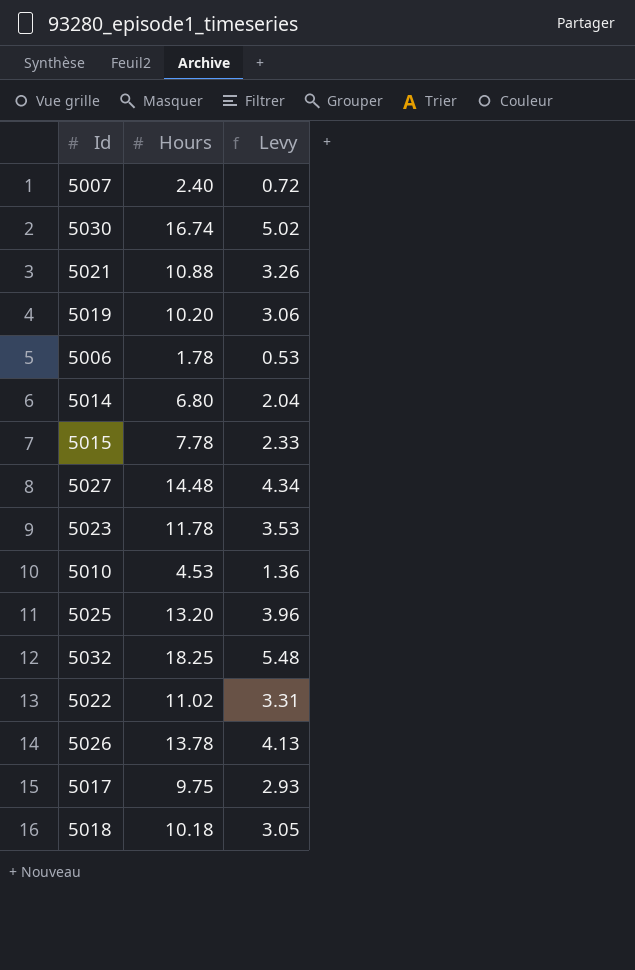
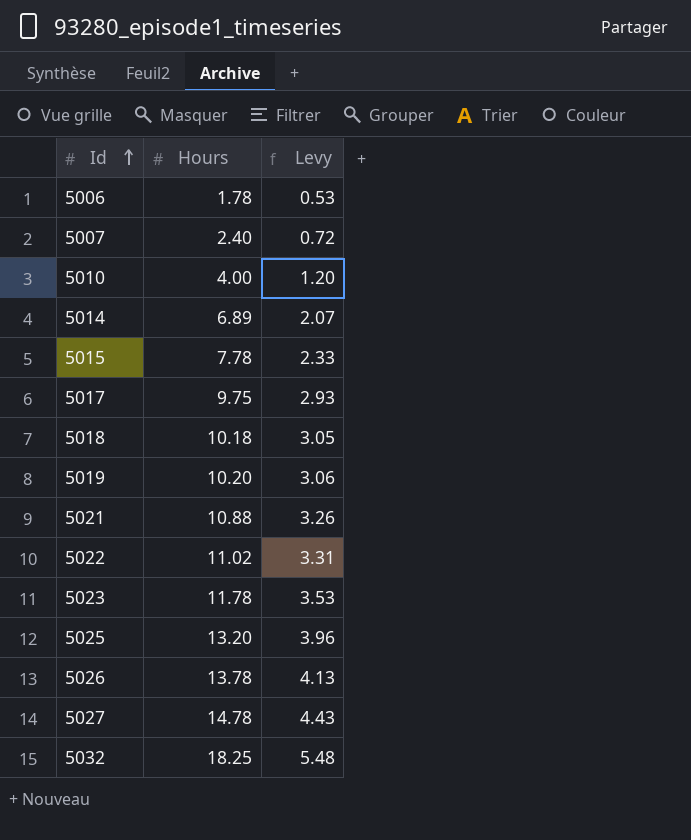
row order: none -> Id ascending
row 5030: 16.74 | 5.02 -> none
5010 | Hours: 4.53 -> 4.00
5010 | Levy: 1.36 -> 1.20
5014 | Hours: 6.80 -> 6.89
5014 | Levy: 2.04 -> 2.07
5027 | Hours: 14.48 -> 14.78
5027 | Levy: 4.34 -> 4.43

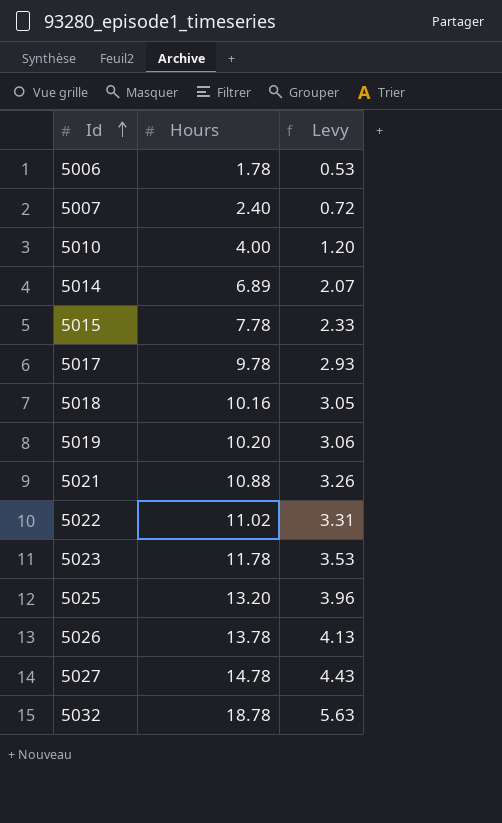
5017 | Hours: 9.75 -> 9.78
5018 | Hours: 10.18 -> 10.16
5032 | Hours: 18.25 -> 18.78
5032 | Levy: 5.48 -> 5.63

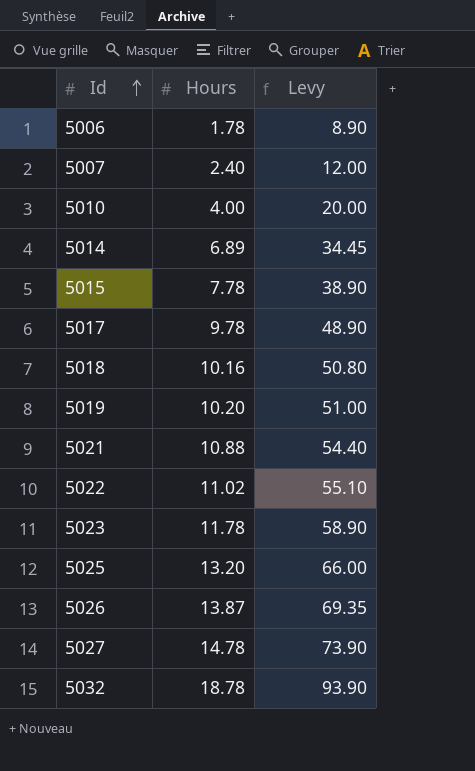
column Levy | formula: [Hours] * 0.3 -> [Hours] * 5
5026 | Hours: 13.78 -> 13.87

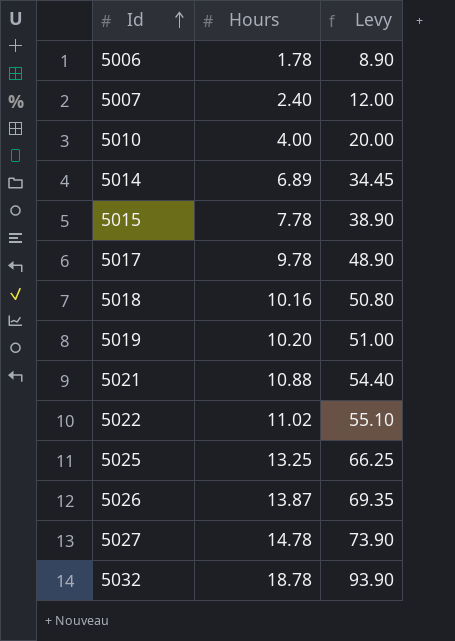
row 5023: 11.78 | 58.90 -> none
5025 | Hours: 13.20 -> 13.25
5025 | Levy: 66.00 -> 66.25

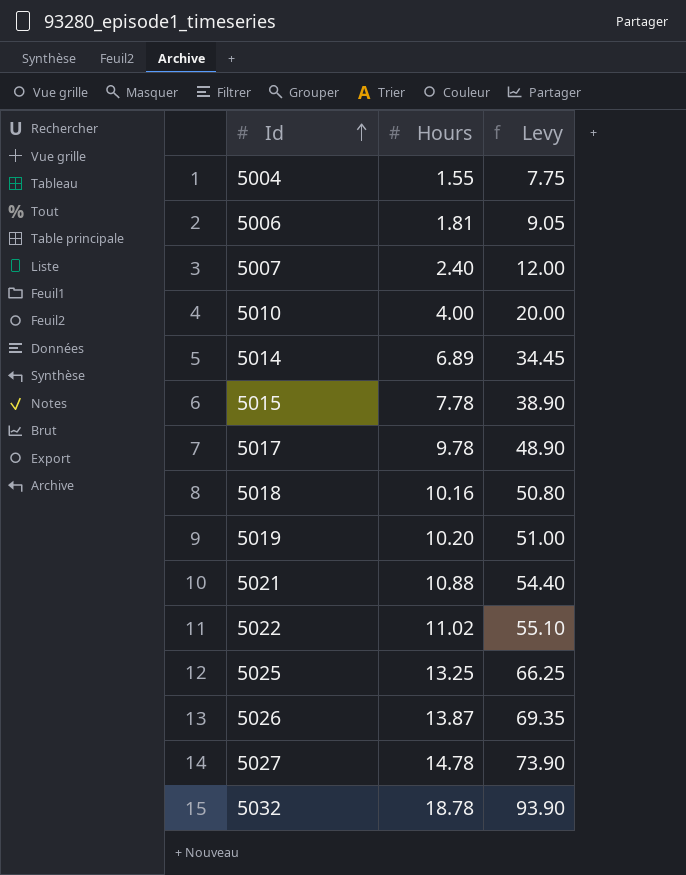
row 5004: none -> 1.55 | 7.75
5006 | Hours: 1.78 -> 1.81
5006 | Levy: 8.90 -> 9.05

